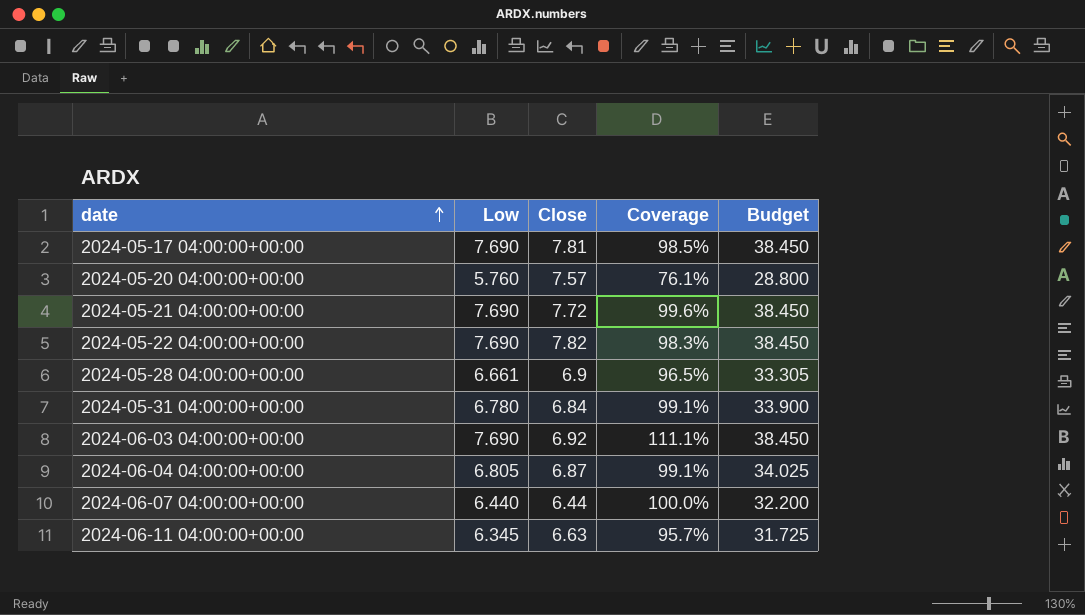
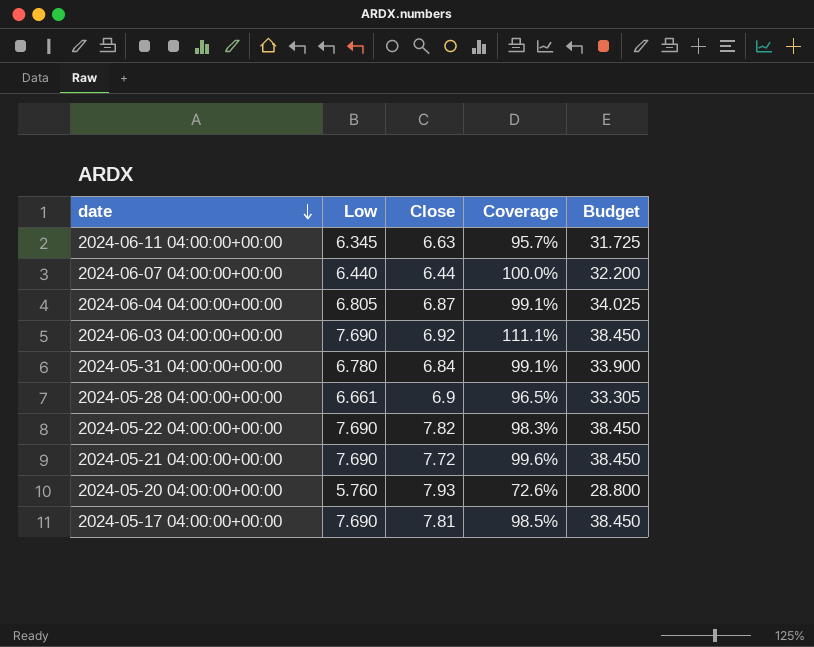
row order: date ascending -> date descending
2024-05-20 04:00:00+00:00 | Close: 7.57 -> 7.93
2024-05-20 04:00:00+00:00 | Coverage: 76.1% -> 72.6%

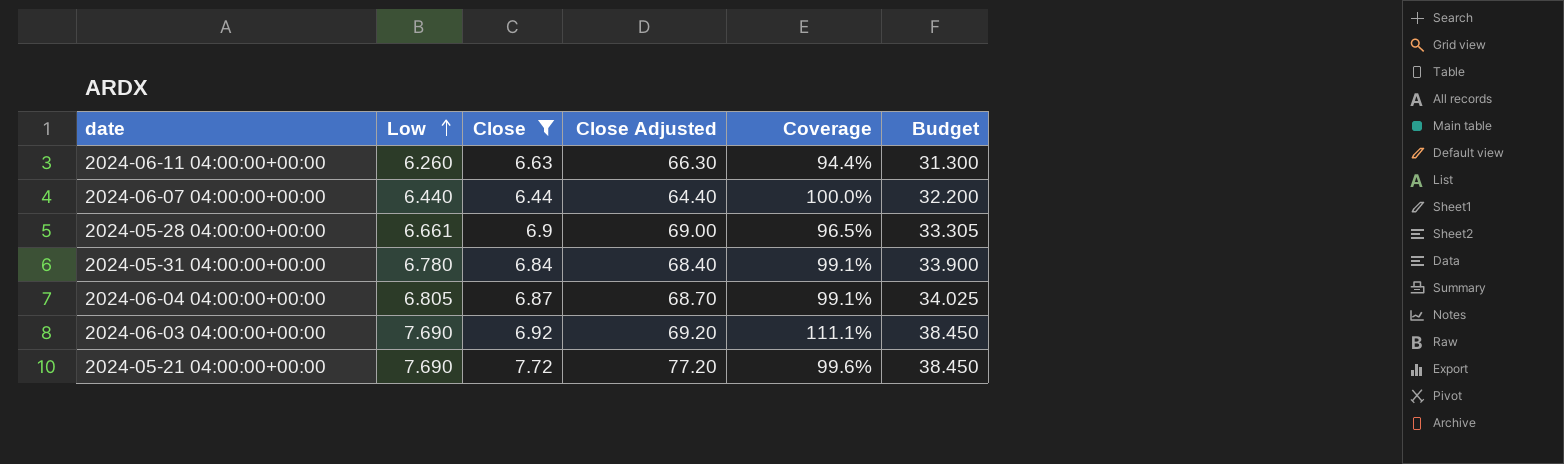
filter: none -> Close <= 7.72
row order: date descending -> Low ascending
column Close Adjusted | formula: none -> [Close] * 10
2024-06-11 04:00:00+00:00 | Low: 6.345 -> 6.260
2024-06-11 04:00:00+00:00 | Coverage: 95.7% -> 94.4%
2024-06-11 04:00:00+00:00 | Budget: 31.725 -> 31.300

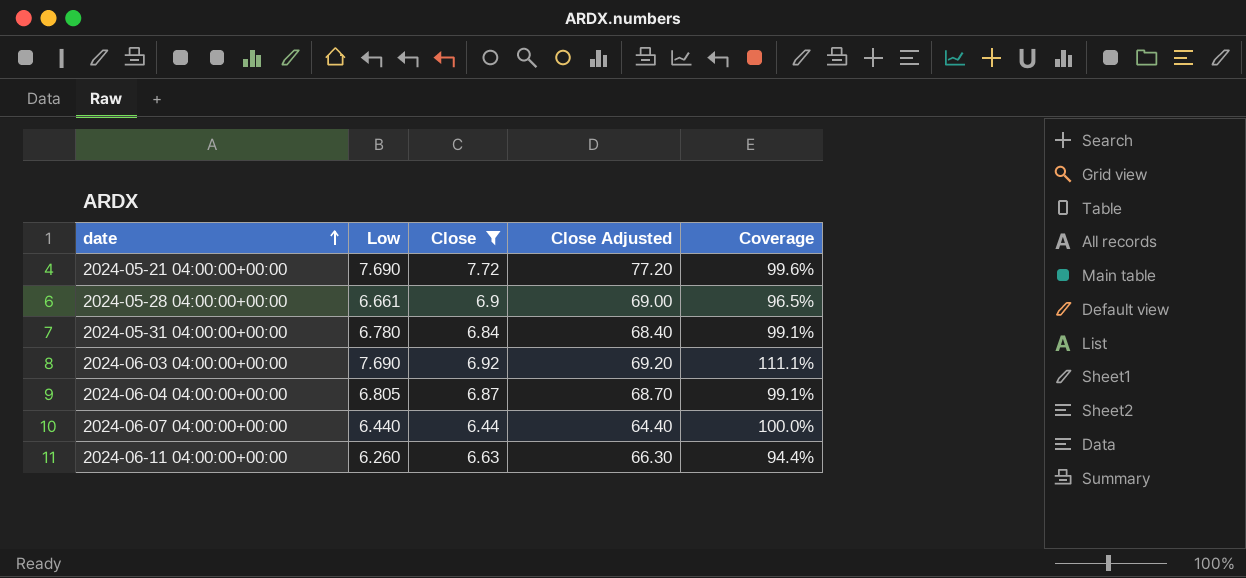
row order: Low ascending -> date ascending
column Budget | formula: [Low] * 5 -> none

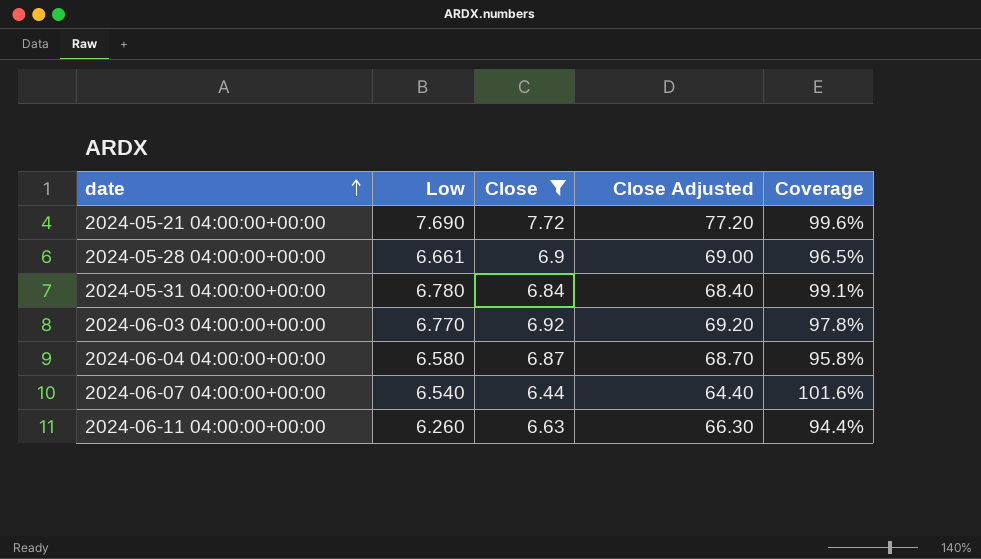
2024-06-03 04:00:00+00:00 | Low: 7.690 -> 6.770
2024-06-03 04:00:00+00:00 | Coverage: 111.1% -> 97.8%
2024-06-04 04:00:00+00:00 | Low: 6.805 -> 6.580
2024-06-04 04:00:00+00:00 | Coverage: 99.1% -> 95.8%
2024-06-07 04:00:00+00:00 | Low: 6.440 -> 6.540
2024-06-07 04:00:00+00:00 | Coverage: 100.0% -> 101.6%

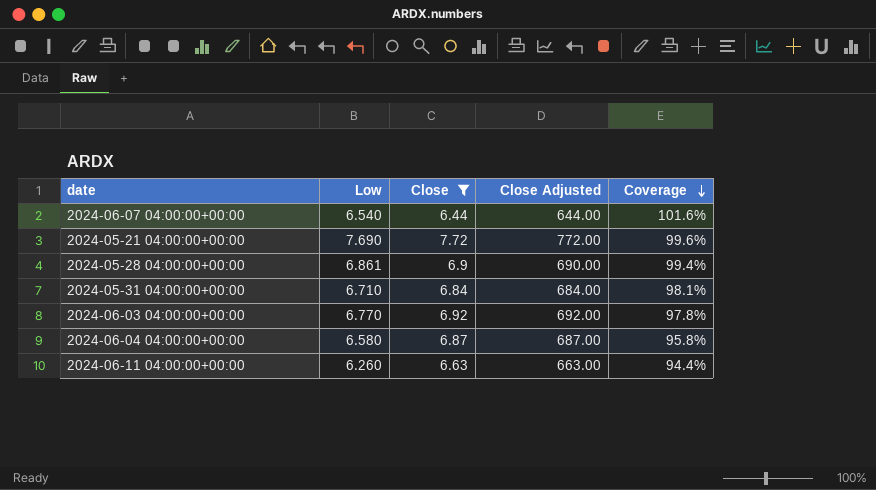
row order: date ascending -> Coverage descending
column Close Adjusted | formula: [Close] * 10 -> [Close] * 100
2024-05-28 04:00:00+00:00 | Low: 6.661 -> 6.861
2024-05-28 04:00:00+00:00 | Coverage: 96.5% -> 99.4%
2024-05-31 04:00:00+00:00 | Low: 6.780 -> 6.710
2024-05-31 04:00:00+00:00 | Coverage: 99.1% -> 98.1%

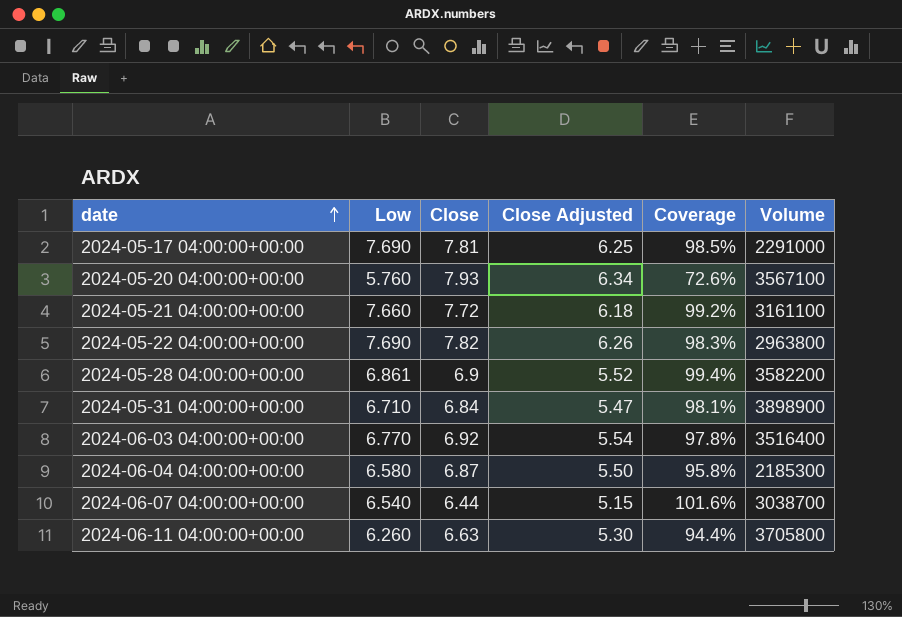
filter: Close <= 7.72 -> none
row order: Coverage descending -> date ascending
column Close Adjusted | formula: [Close] * 100 -> [Close] * 0.8
column Volume | position: none -> 6
2024-05-21 04:00:00+00:00 | Low: 7.690 -> 7.660
2024-05-21 04:00:00+00:00 | Coverage: 99.6% -> 99.2%

